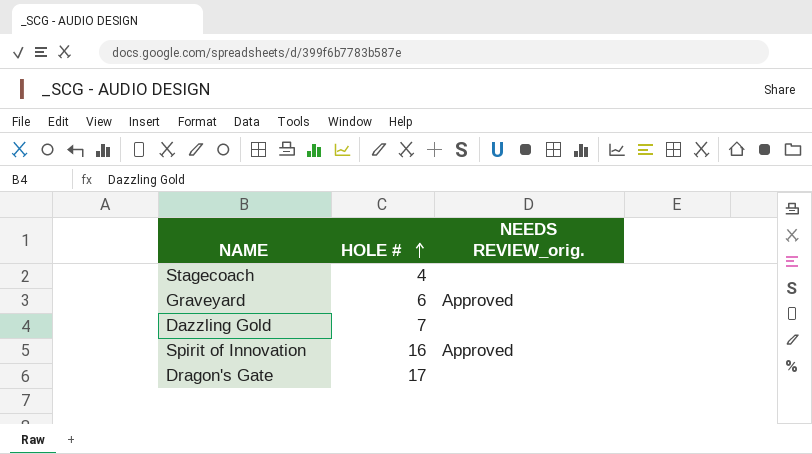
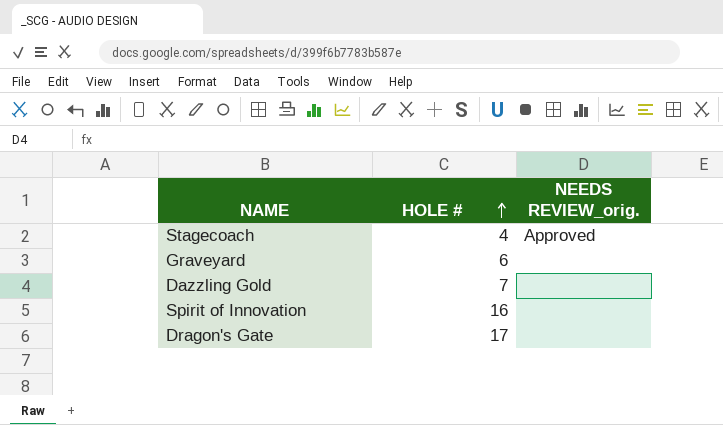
Stagecoach | NEEDS REVIEW_orig.: none -> Approved
Graveyard | NEEDS REVIEW_orig.: Approved -> none
Spirit of Innovation | NEEDS REVIEW_orig.: Approved -> none

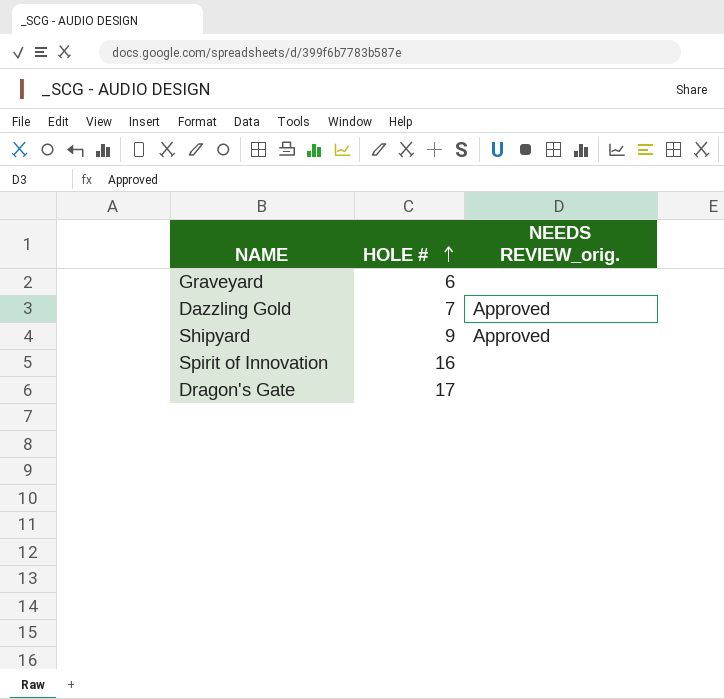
row Stagecoach: 4 | Approved -> none
Dazzling Gold | NEEDS REVIEW_orig.: none -> Approved
row Shipyard: none -> 9 | Approved

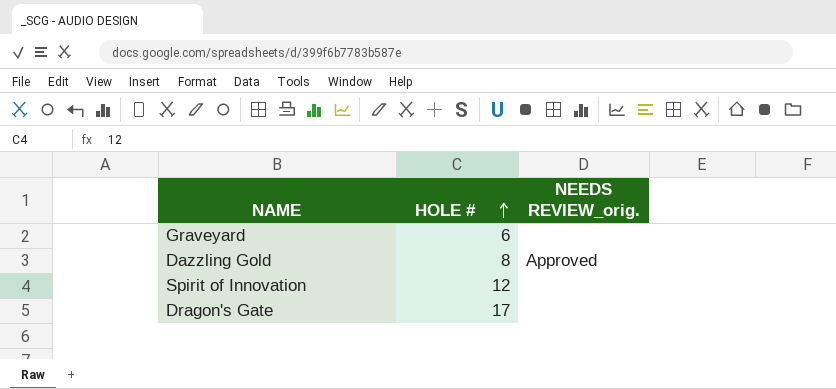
row Shipyard: 9 | Approved -> none
Dazzling Gold | HOLE #: 7 -> 8
Spirit of Innovation | HOLE #: 16 -> 12

